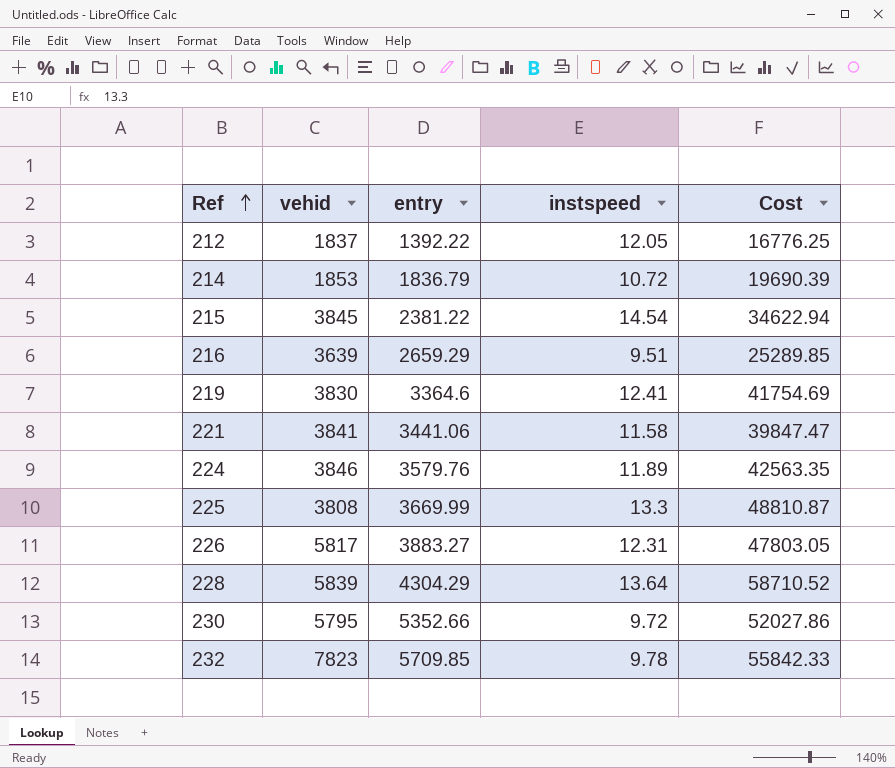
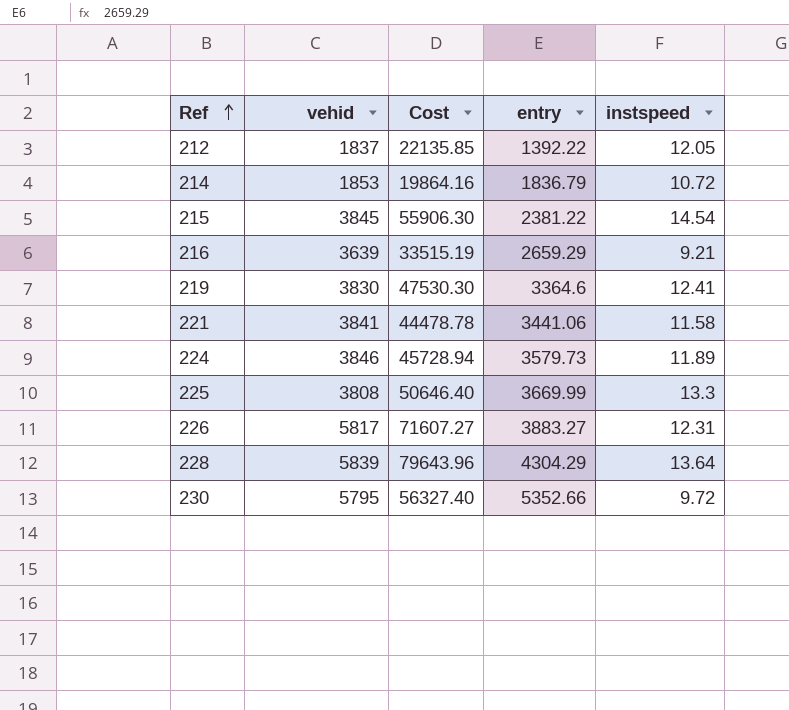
column Cost | formula: [entry] * [instspeed] -> [vehid] * [instspeed]
column Cost | position: 5 -> 3
row 232: 7823 | 5709.85 | 9.78 | 55842.33 -> none
216 | instspeed: 9.51 -> 9.21
224 | entry: 3579.76 -> 3579.73

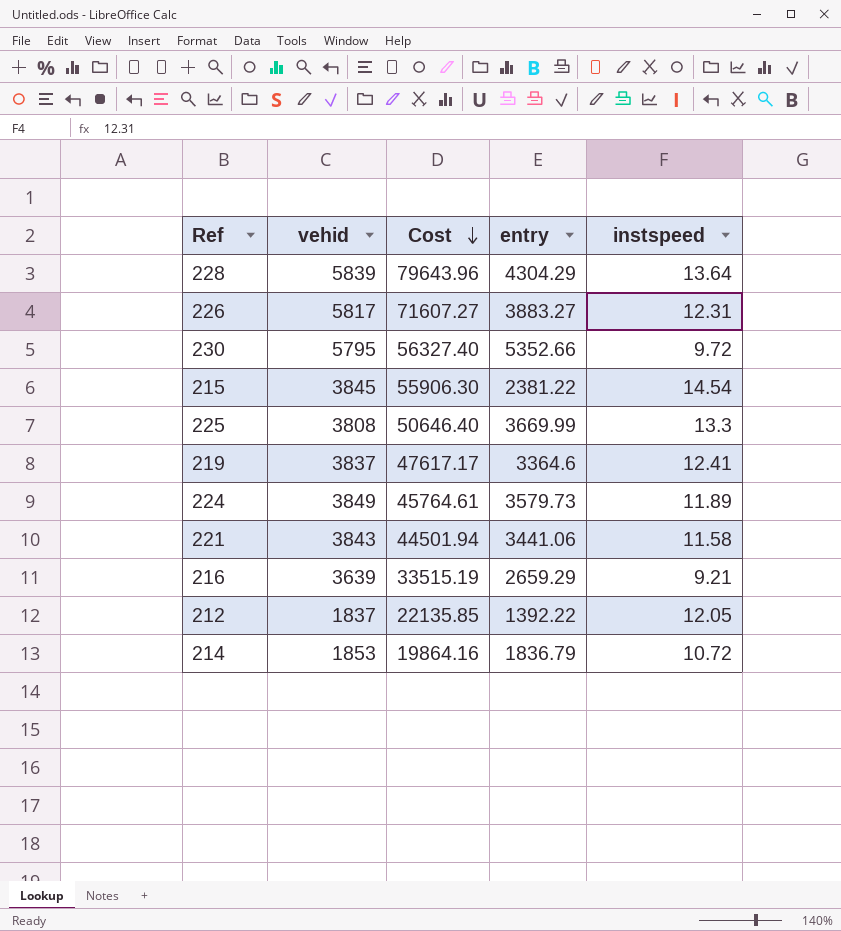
row order: Ref ascending -> Cost descending
219 | vehid: 3830 -> 3837
219 | Cost: 47530.30 -> 47617.17
224 | vehid: 3846 -> 3849
224 | Cost: 45728.94 -> 45764.61
221 | vehid: 3841 -> 3843
221 | Cost: 44478.78 -> 44501.94

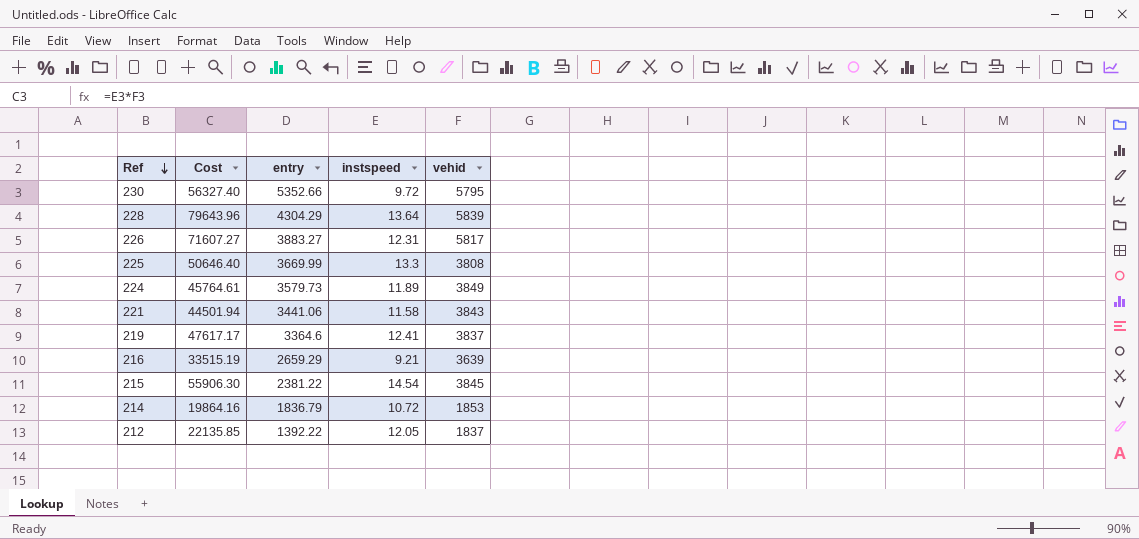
row order: Cost descending -> Ref descending
column vehid | position: 2 -> 5

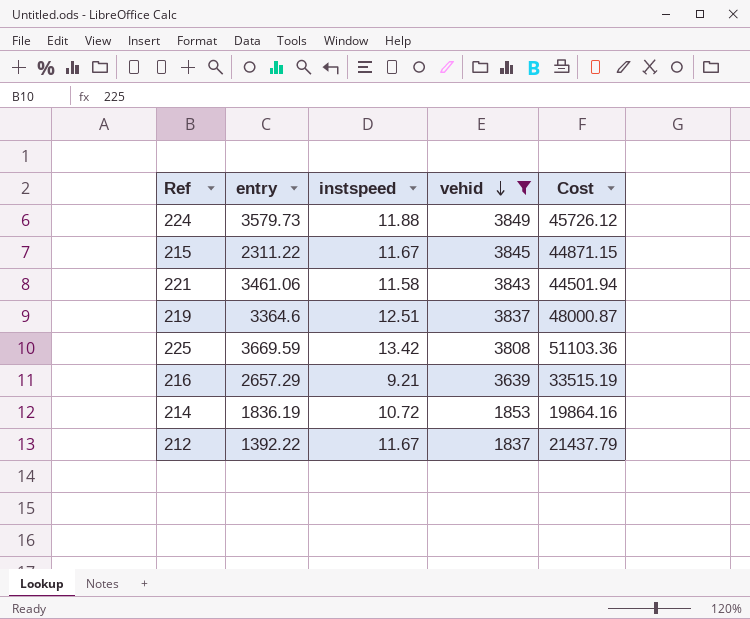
filter: none -> vehid <= 3849
row order: Ref descending -> vehid descending
column Cost | position: 2 -> 5
224 | instspeed: 11.89 -> 11.88
224 | Cost: 45764.61 -> 45726.12
215 | entry: 2381.22 -> 2311.22
215 | instspeed: 14.54 -> 11.67
215 | Cost: 55906.30 -> 44871.15
221 | entry: 3441.06 -> 3461.06
219 | instspeed: 12.41 -> 12.51
219 | Cost: 47617.17 -> 48000.87
225 | entry: 3669.99 -> 3669.59
225 | instspeed: 13.3 -> 13.42
225 | Cost: 50646.40 -> 51103.36
216 | entry: 2659.29 -> 2657.29
214 | entry: 1836.79 -> 1836.19
212 | instspeed: 12.05 -> 11.67
212 | Cost: 22135.85 -> 21437.79

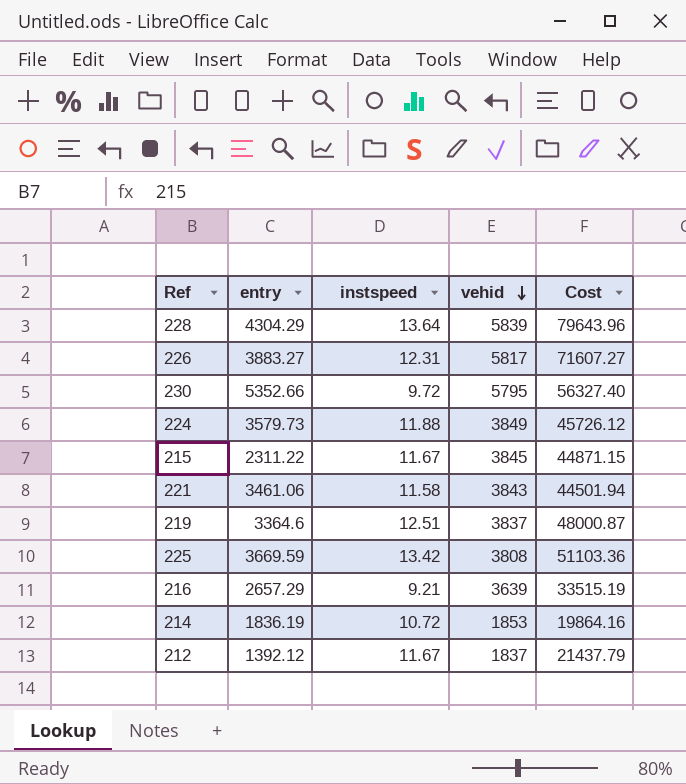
filter: vehid <= 3849 -> none
212 | entry: 1392.22 -> 1392.12

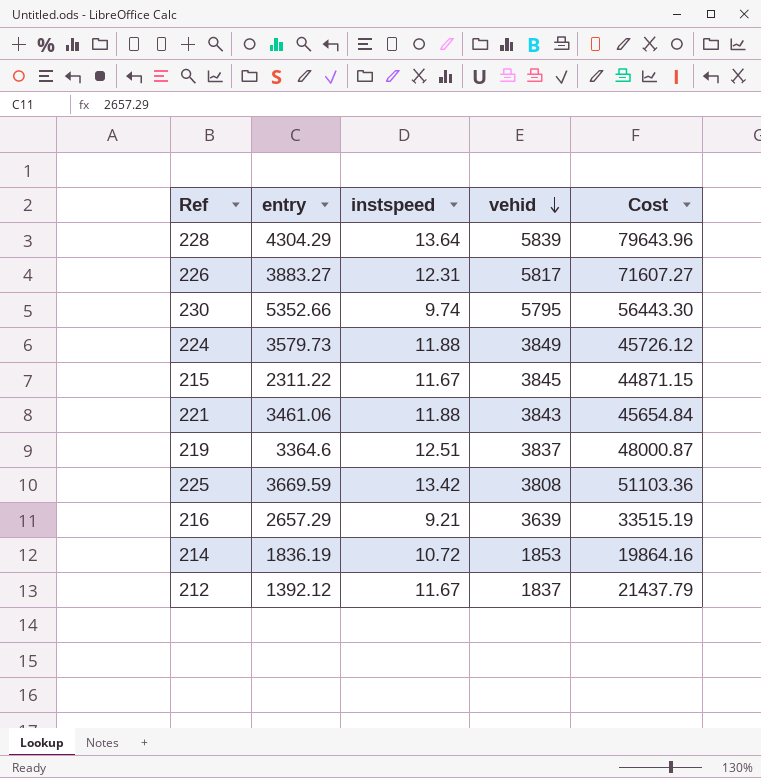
230 | instspeed: 9.72 -> 9.74
230 | Cost: 56327.40 -> 56443.30
221 | instspeed: 11.58 -> 11.88
221 | Cost: 44501.94 -> 45654.84

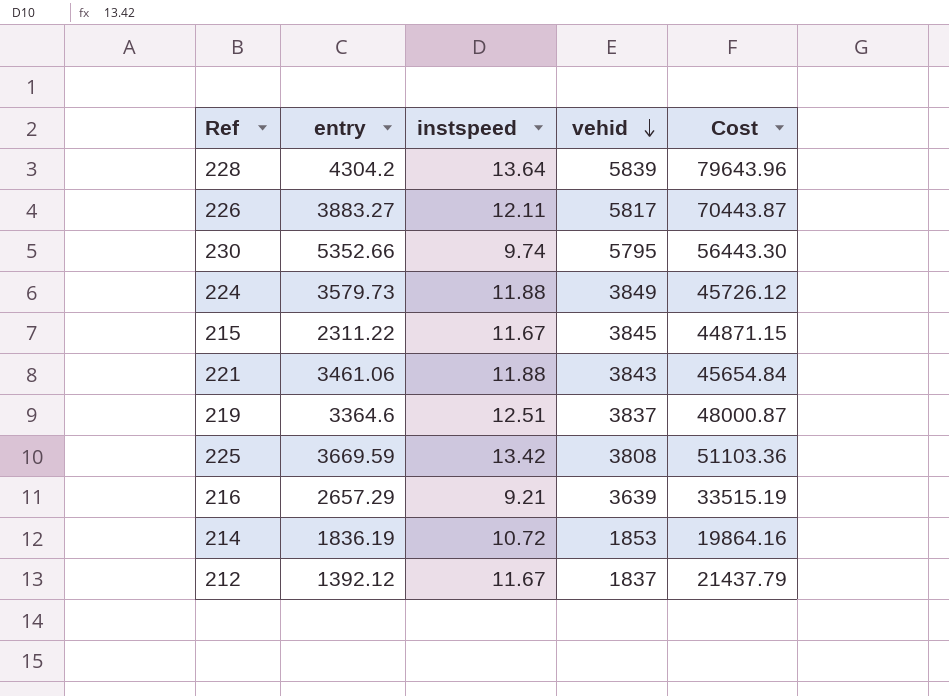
228 | entry: 4304.29 -> 4304.2
226 | instspeed: 12.31 -> 12.11
226 | Cost: 71607.27 -> 70443.87

